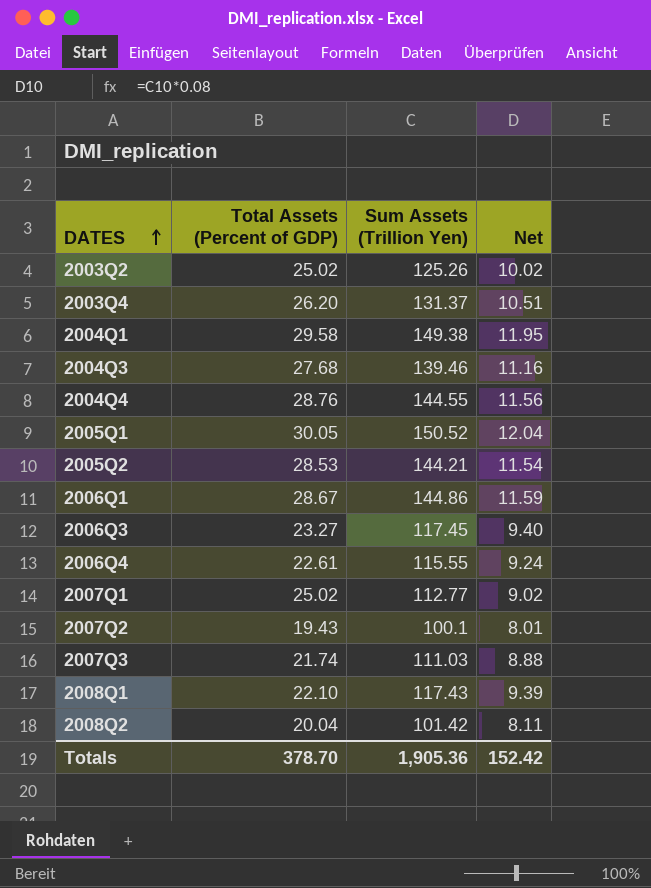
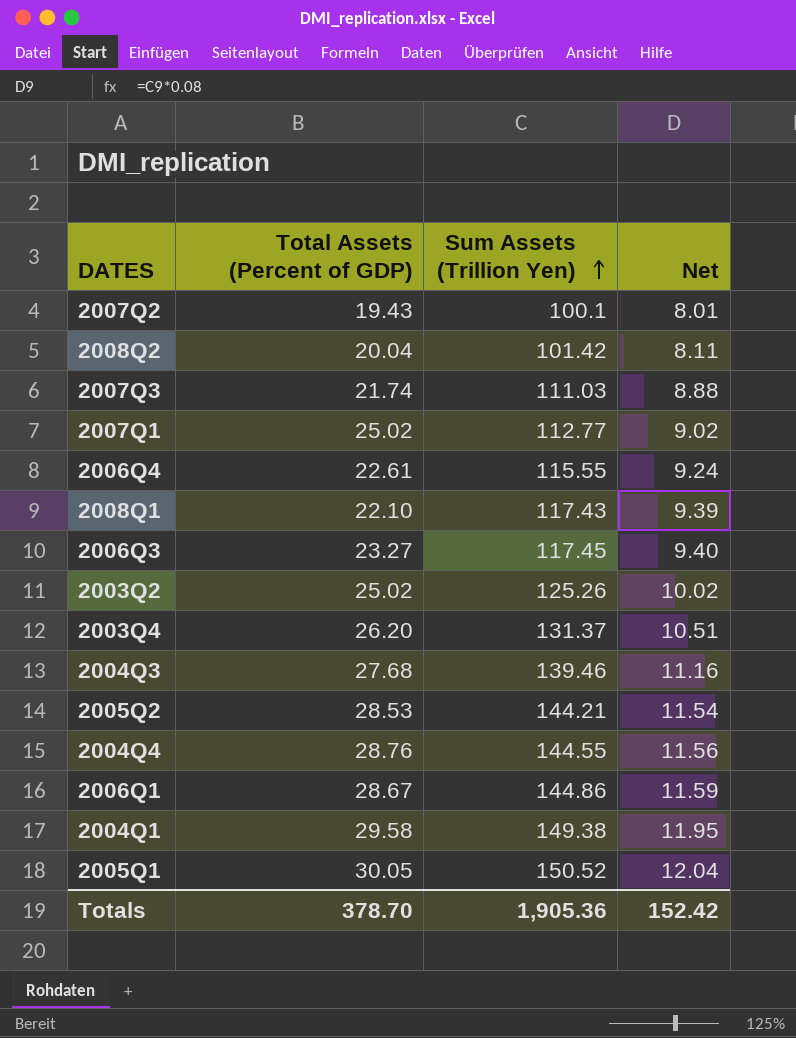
row order: DATES ascending -> Sum Assets (Trillion Yen) ascending

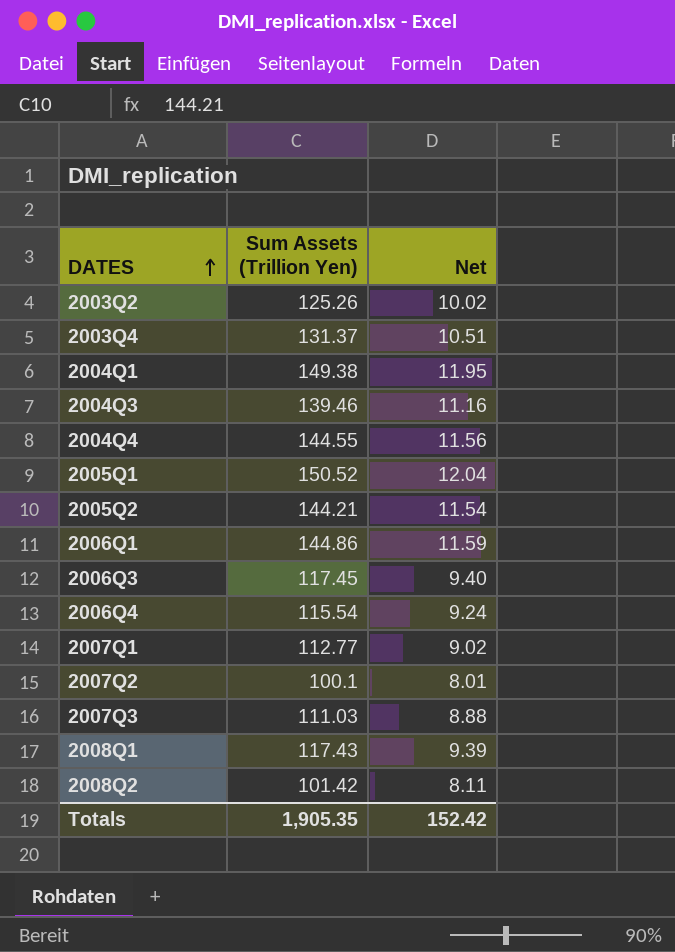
row order: Sum Assets (Trillion Yen) ascending -> DATES ascending
column Total Assets (Percent of GDP) | position: 2 -> none
2006Q4 | Sum Assets (Trillion Yen): 115.55 -> 115.54
Totals | Sum Assets (Trillion Yen): 1,905.36 -> 1,905.35

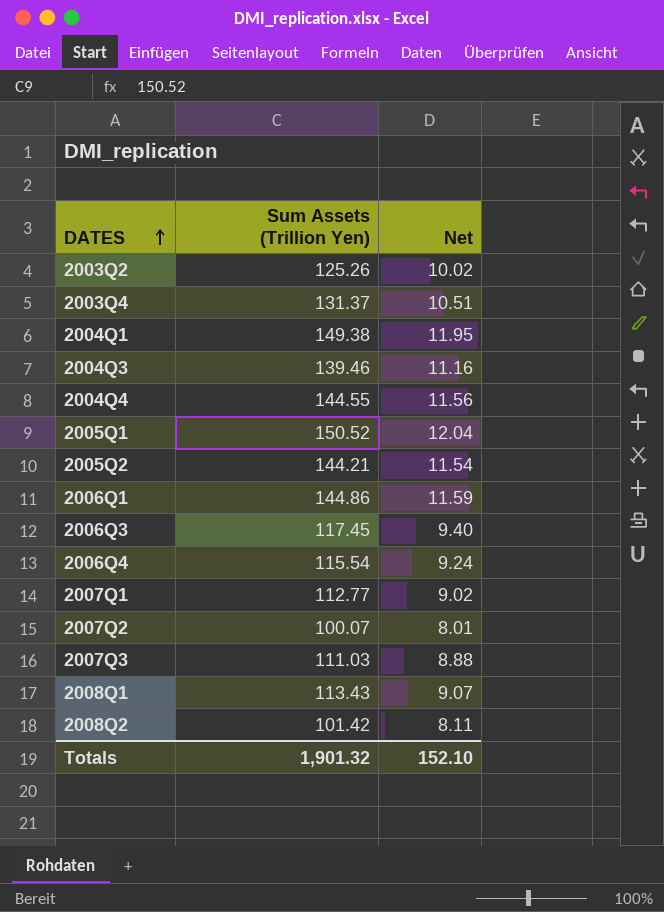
2007Q2 | Sum Assets (Trillion Yen): 100.1 -> 100.07
2008Q1 | Sum Assets (Trillion Yen): 117.43 -> 113.43
2008Q1 | Net: 9.39 -> 9.07
Totals | Sum Assets (Trillion Yen): 1,905.35 -> 1,901.32
Totals | Net: 152.42 -> 152.10

